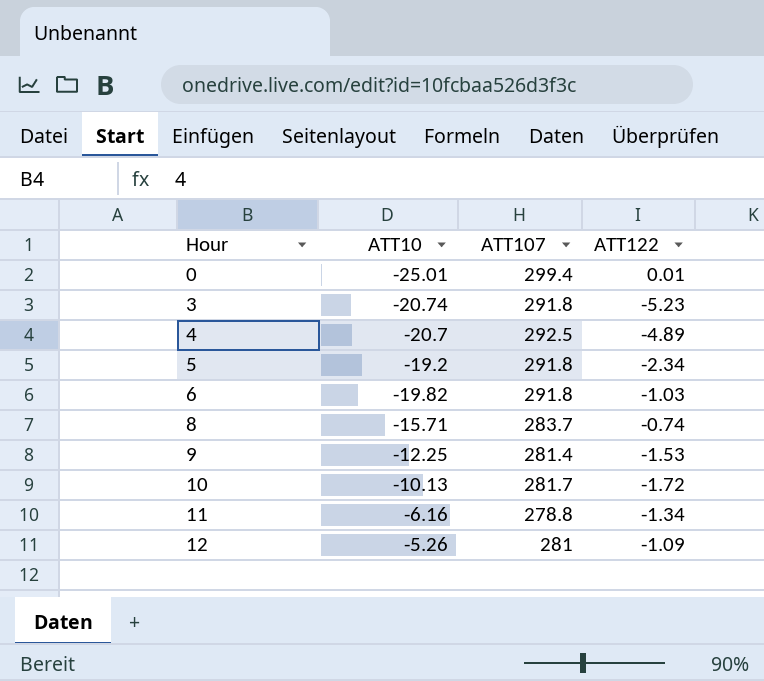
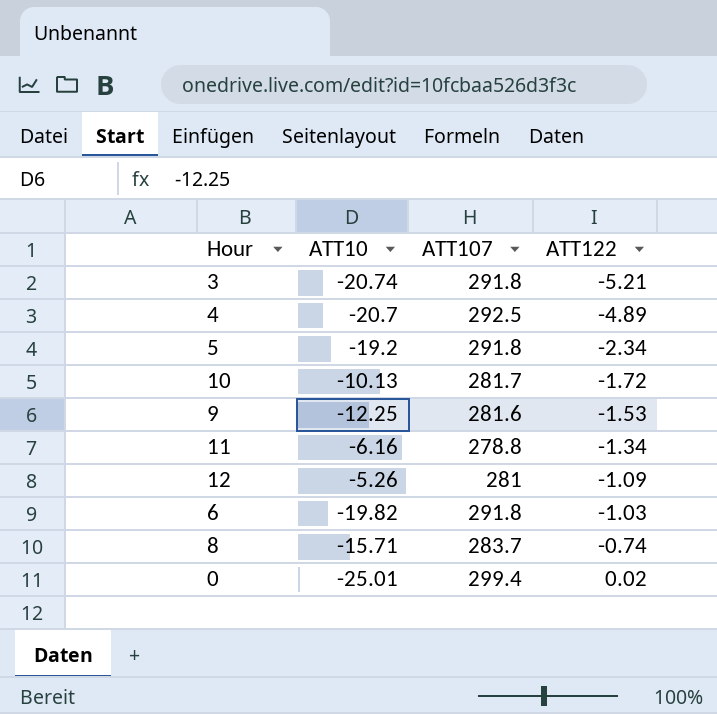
row order: Hour ascending -> ATT122 ascending
3 | ATT122: -5.23 -> -5.21
9 | ATT107: 281.4 -> 281.6
0 | ATT122: 0.01 -> 0.02

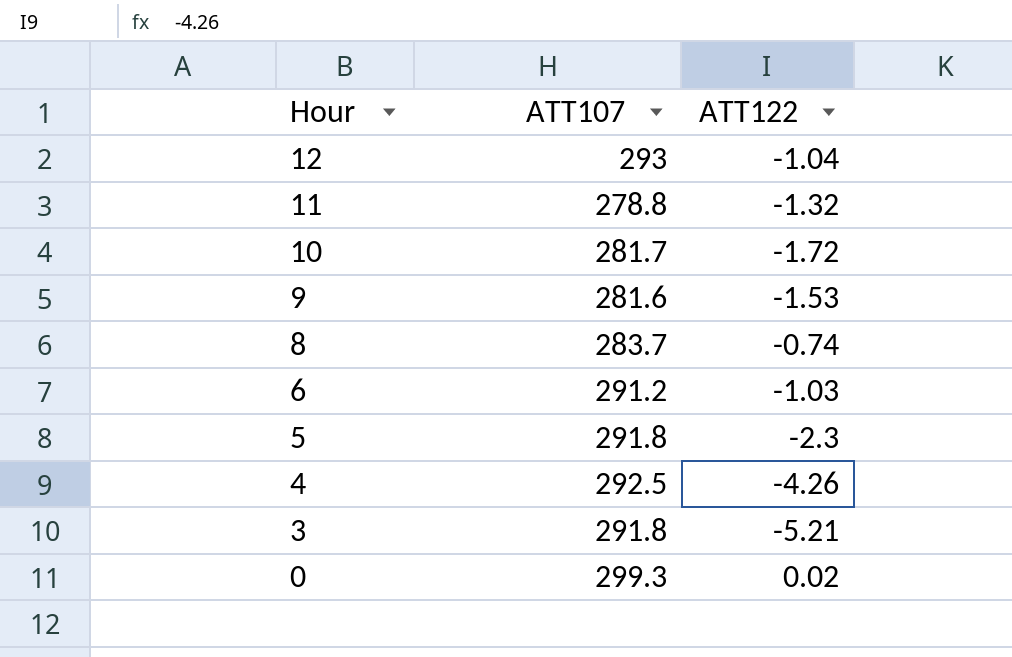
row order: ATT122 ascending -> Hour descending
column ATT10 | position: 2 -> none
12 | ATT107: 281 -> 293
12 | ATT122: -1.09 -> -1.04
11 | ATT122: -1.34 -> -1.32
6 | ATT107: 291.8 -> 291.2
5 | ATT122: -2.34 -> -2.3
4 | ATT122: -4.89 -> -4.26
0 | ATT107: 299.4 -> 299.3

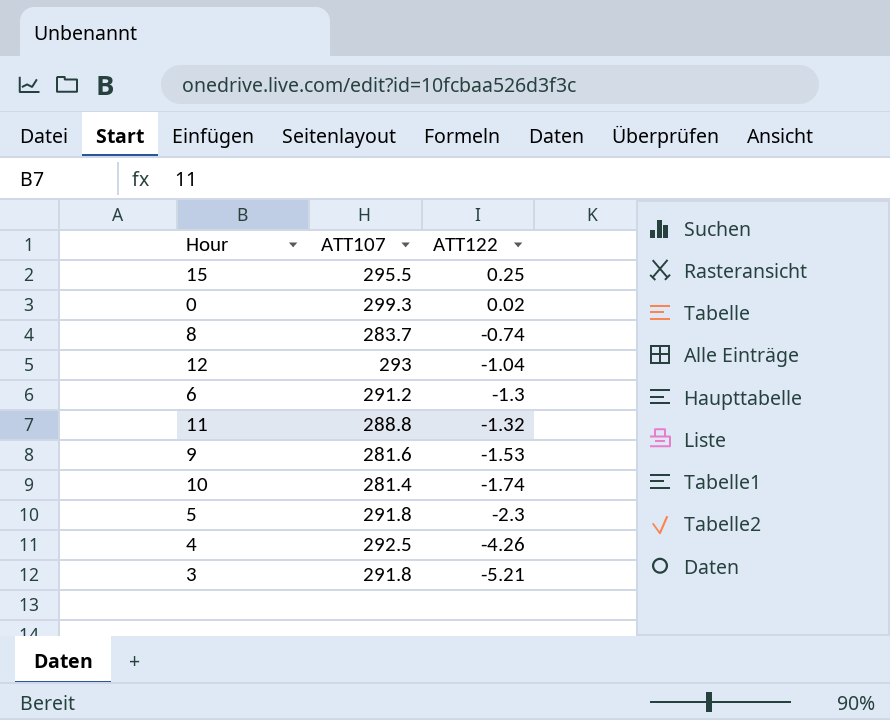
row order: Hour descending -> ATT122 descending
row 15: none -> 295.5 | 0.25
6 | ATT122: -1.03 -> -1.3
11 | ATT107: 278.8 -> 288.8
10 | ATT107: 281.7 -> 281.4
10 | ATT122: -1.72 -> -1.74

